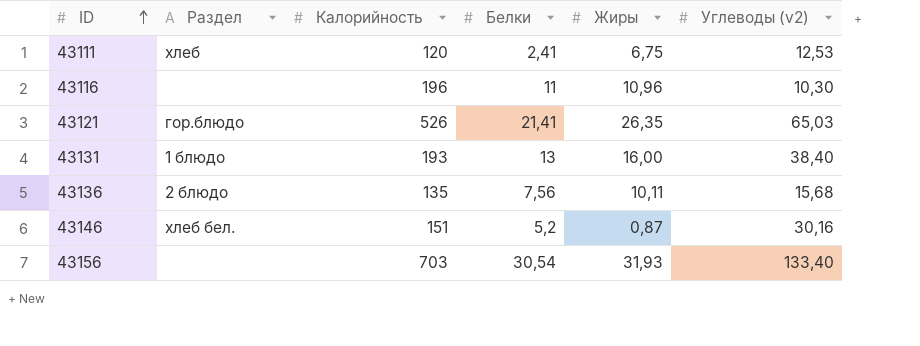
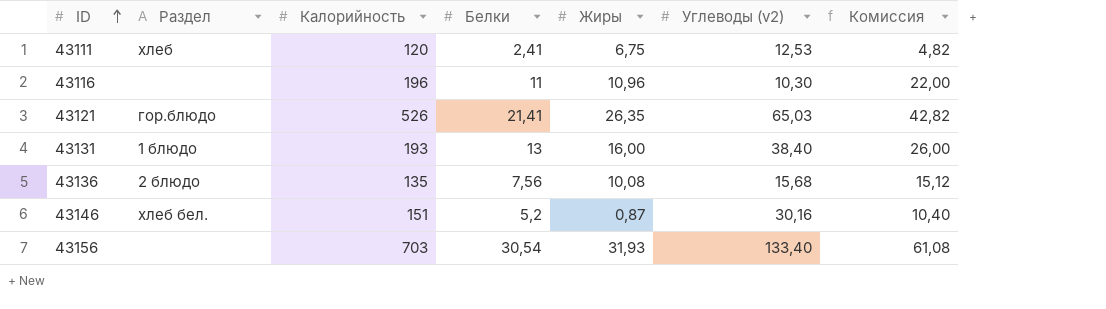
column Комиссия | formula: none -> [Белки] * 2
43136 | Жиры: 10,11 -> 10,08

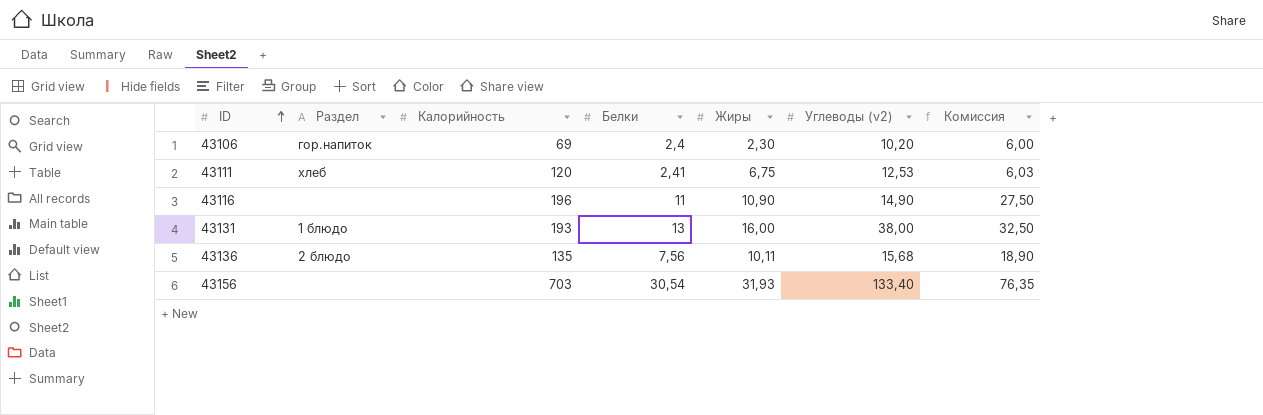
column Комиссия | formula: [Белки] * 2 -> [Белки] * 2,5
row 43121: гор.блюдо | 526 | 21,41 | 26,35 | 65,03 | 42,82 -> none
row 43146: хлеб бел. | 151 | 5,2 | 0,87 | 30,16 | 10,40 -> none
row 43106: none -> гор.напиток | 69 | 2,4 | 2,30 | 10,20 | 6,00
43116 | Жиры: 10,96 -> 10,90
43116 | Углеводы (v2): 10,30 -> 14,90
43131 | Углеводы (v2): 38,40 -> 38,00
43136 | Жиры: 10,08 -> 10,11

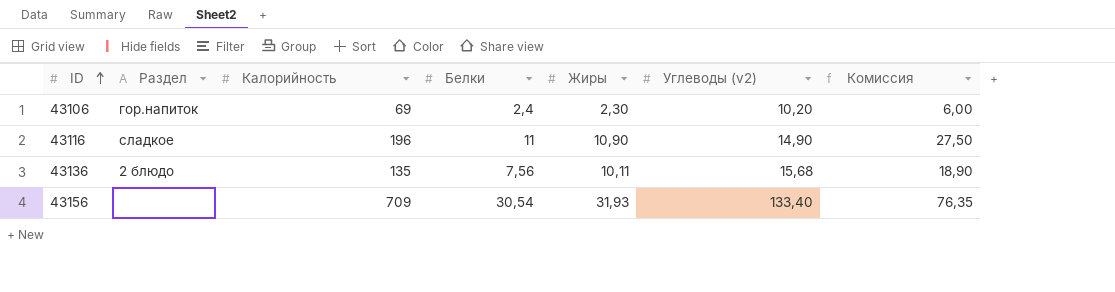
row 43111: хлеб | 120 | 2,41 | 6,75 | 12,53 | 6,03 -> none
row 43131: 1 блюдо | 193 | 13 | 16,00 | 38,00 | 32,50 -> none
43116 | Раздел: none -> сладкое
43156 | Калорийность: 703 -> 709

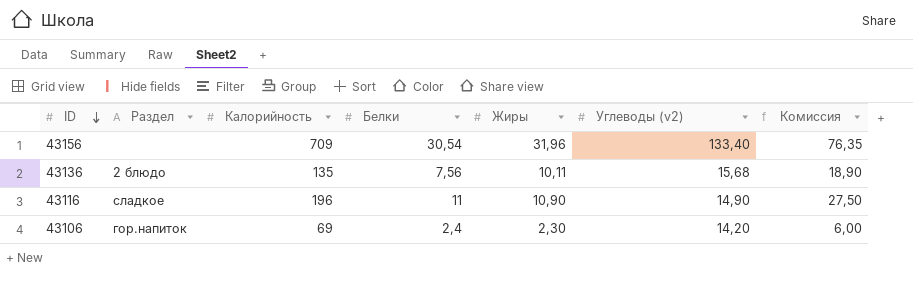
row order: ID ascending -> ID descending
43156 | Жиры: 31,93 -> 31,96
43106 | Углеводы (v2): 10,20 -> 14,20

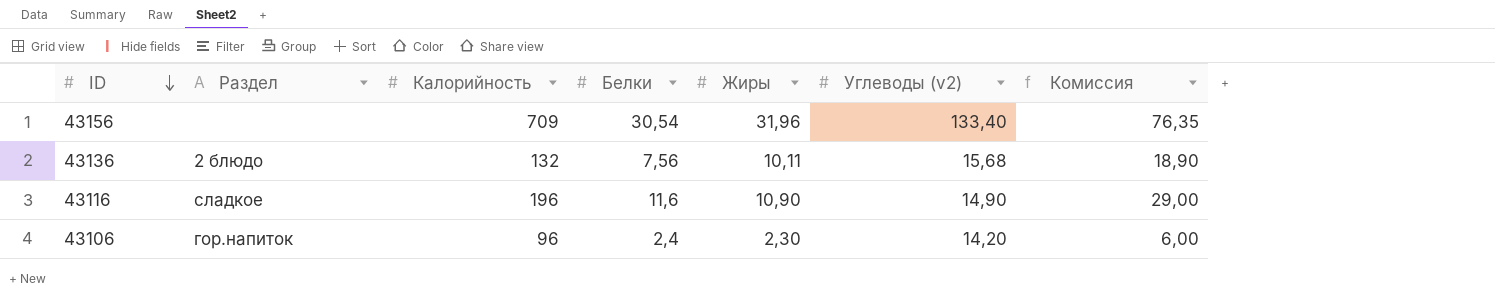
43136 | Калорийность: 135 -> 132
43116 | Белки: 11 -> 11,6
43116 | Комиссия: 27,50 -> 29,00
43106 | Калорийность: 69 -> 96

